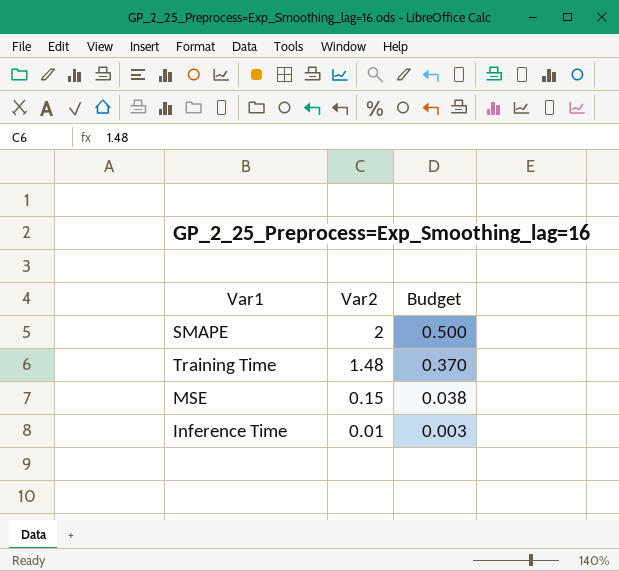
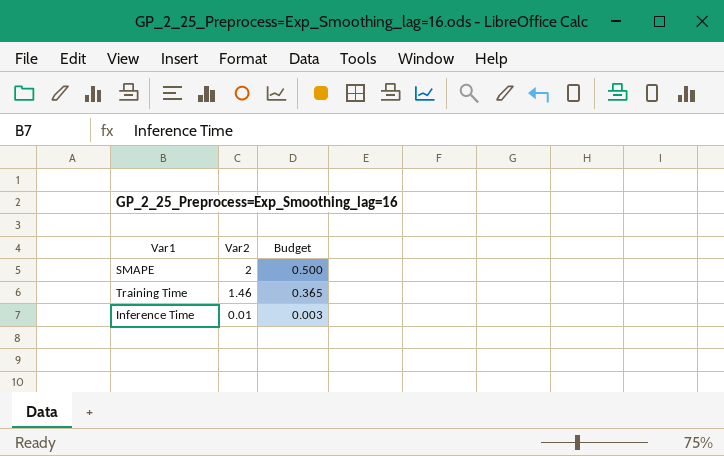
row MSE: 0.15 | 0.038 -> none
Training Time | Var2: 1.48 -> 1.46
Training Time | Budget: 0.370 -> 0.365

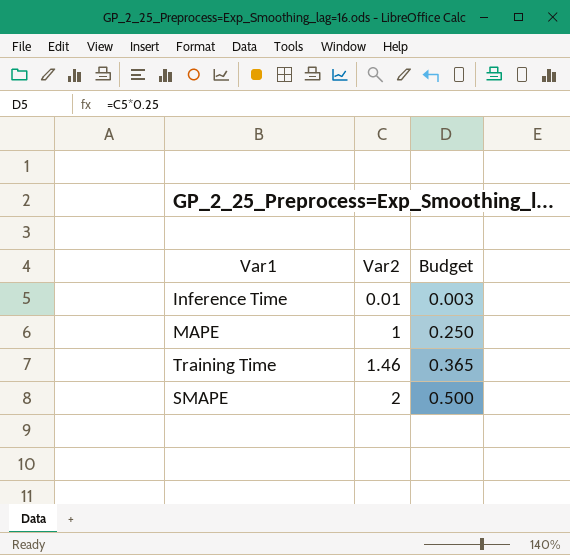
row order: Var2 descending -> Var2 ascending
row MAPE: none -> 1 | 0.250

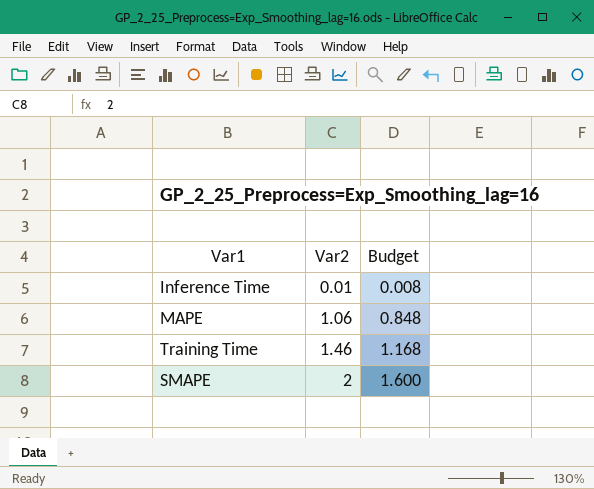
column Budget | formula: [Var2] * 0.25 -> [Var2] * 0.8
MAPE | Var2: 1 -> 1.06

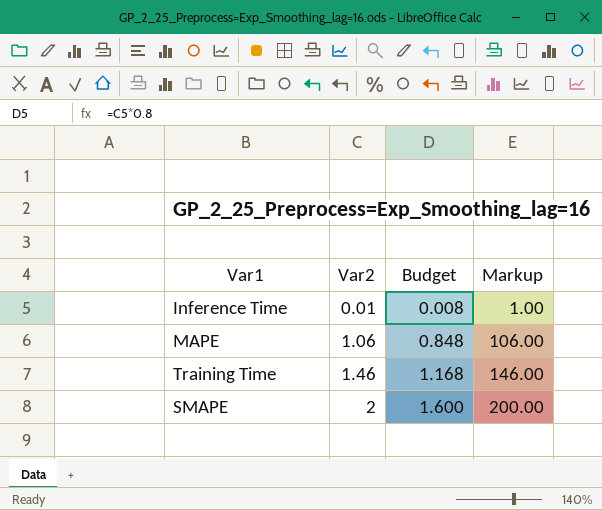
column Markup | formula: none -> [Var2] * 100

